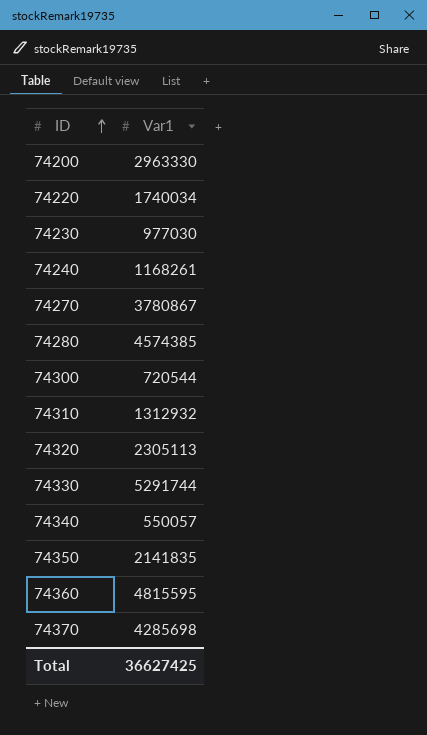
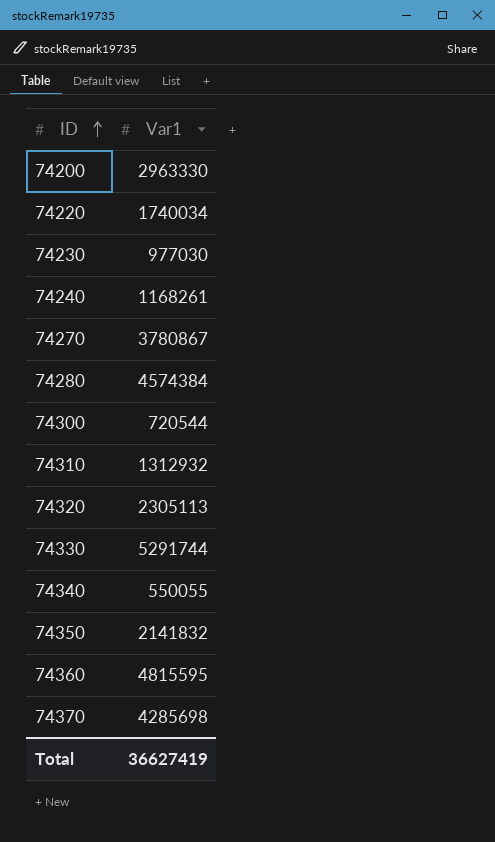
74280 | Var1: 4574385 -> 4574384
74340 | Var1: 550057 -> 550055
74350 | Var1: 2141835 -> 2141832
Total | Var1: 36627425 -> 36627419

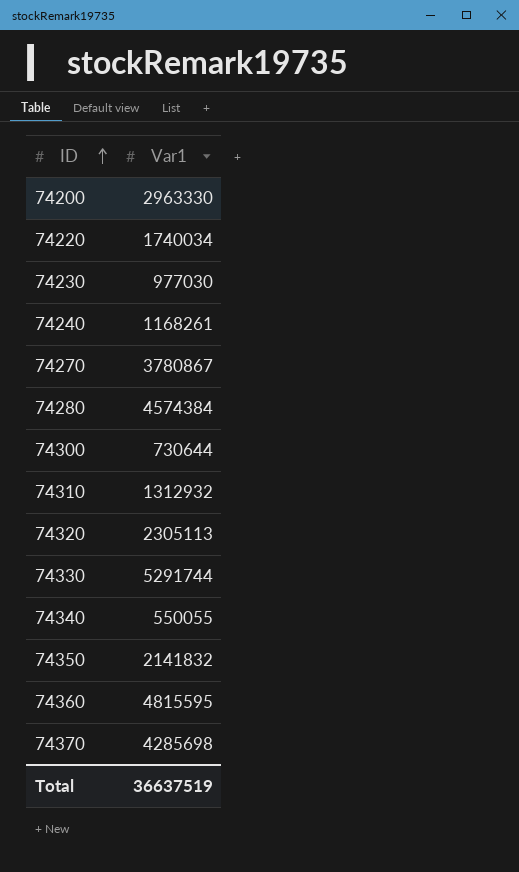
74300 | Var1: 720544 -> 730644
Total | Var1: 36627419 -> 36637519

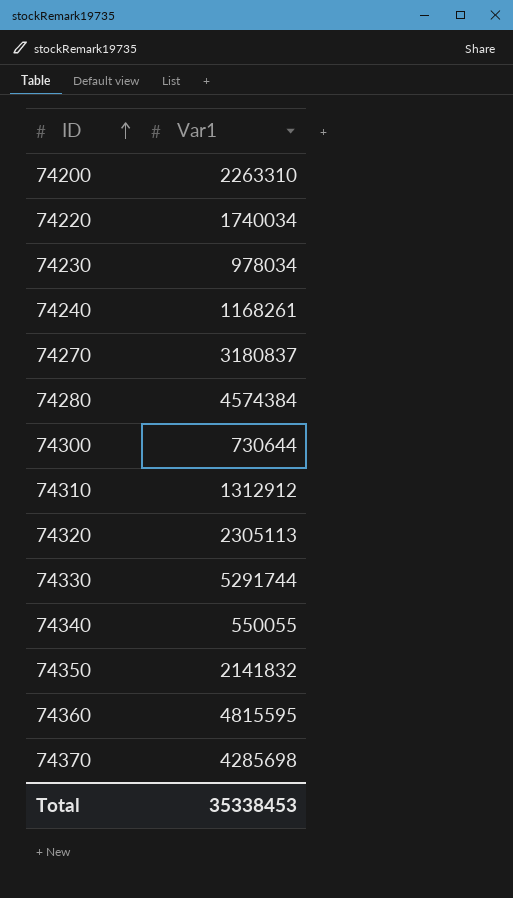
74200 | Var1: 2963330 -> 2263310
74230 | Var1: 977030 -> 978034
74270 | Var1: 3780867 -> 3180837
74310 | Var1: 1312932 -> 1312912
Total | Var1: 36637519 -> 35338453

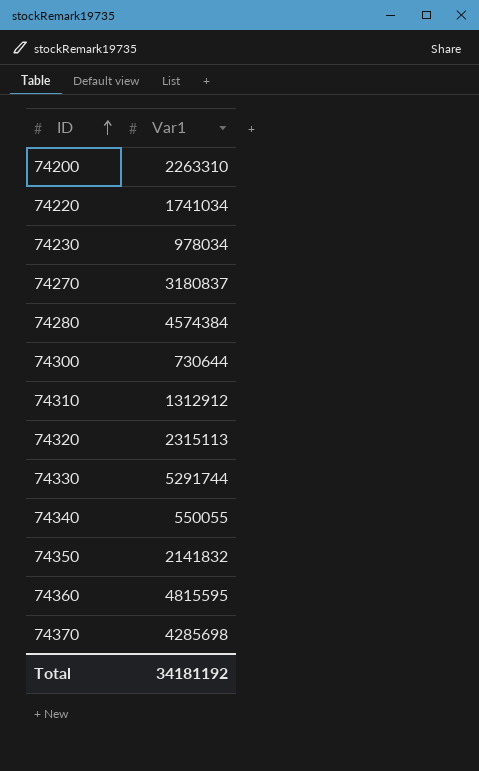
row 74240: 1168261 -> none
74220 | Var1: 1740034 -> 1741034
74320 | Var1: 2305113 -> 2315113
Total | Var1: 35338453 -> 34181192

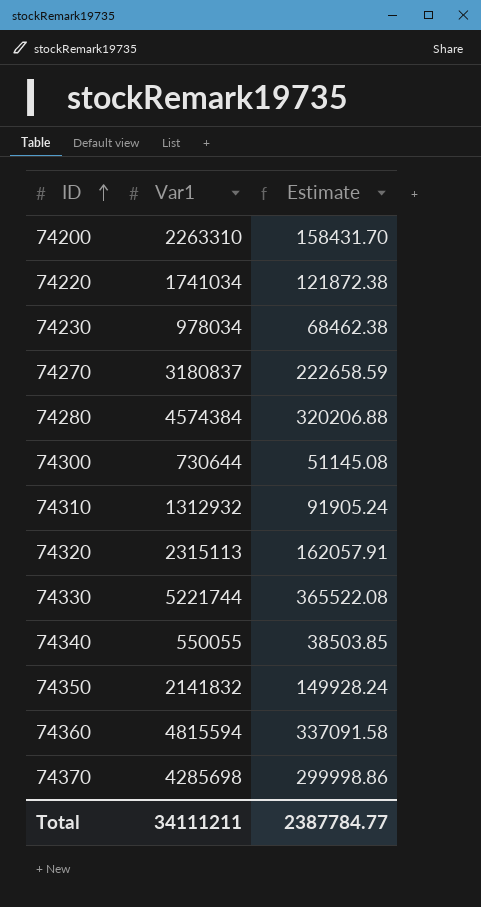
column Estimate | formula: none -> [Var1] * 0.07
74310 | Var1: 1312912 -> 1312932
74330 | Var1: 5291744 -> 5221744
74360 | Var1: 4815595 -> 4815594
Total | Var1: 34181192 -> 34111211

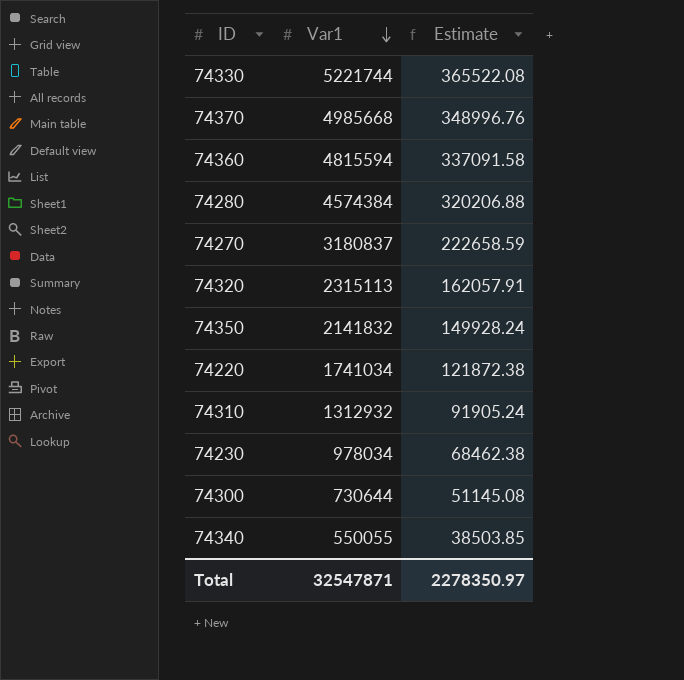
row order: ID ascending -> Var1 descending
row 74200: 2263310 | 158431.70 -> none
74370 | Var1: 4285698 -> 4985668
74370 | Estimate: 299998.86 -> 348996.76
Total | Var1: 34111211 -> 32547871
Total | Estimate: 2387784.77 -> 2278350.97

